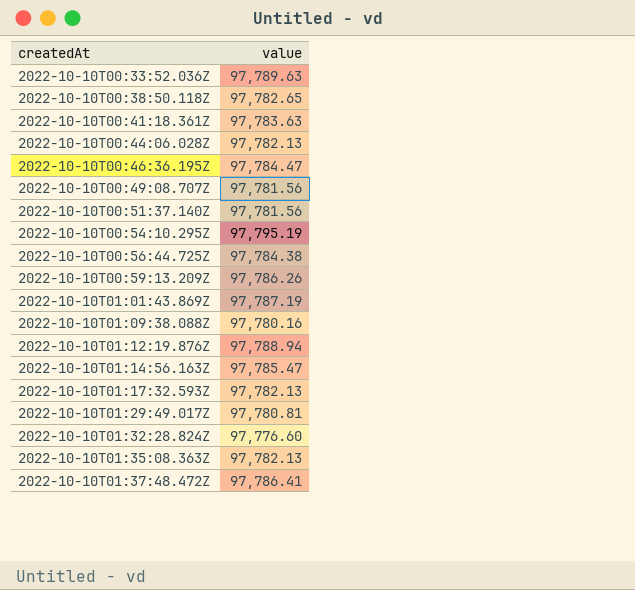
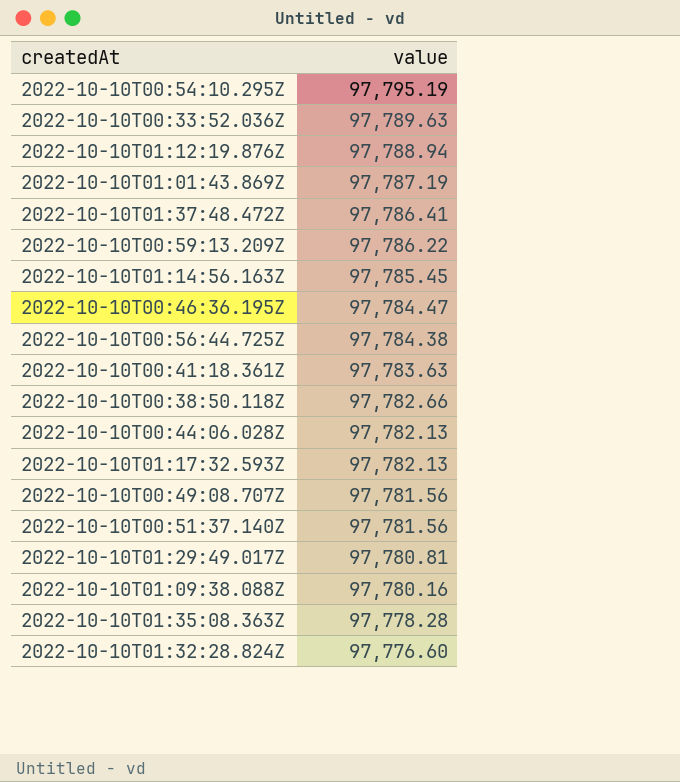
row order: createdAt ascending -> value descending
2022-10-10T00:59:13.209Z | value: 97,786.26 -> 97,786.22
2022-10-10T01:14:56.163Z | value: 97,785.47 -> 97,785.45
2022-10-10T00:38:50.118Z | value: 97,782.65 -> 97,782.66
2022-10-10T01:35:08.363Z | value: 97,782.13 -> 97,778.28

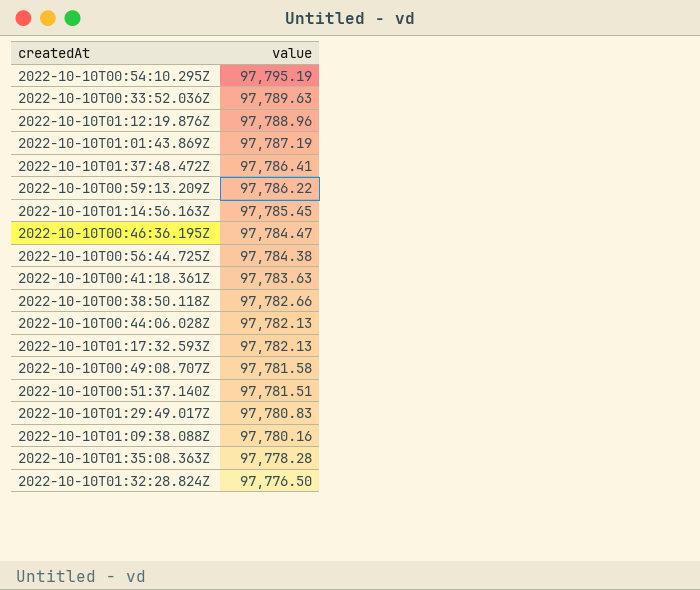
2022-10-10T01:12:19.876Z | value: 97,788.94 -> 97,788.96
2022-10-10T00:49:08.707Z | value: 97,781.56 -> 97,781.58
2022-10-10T00:51:37.140Z | value: 97,781.56 -> 97,781.51
2022-10-10T01:29:49.017Z | value: 97,780.81 -> 97,780.83
2022-10-10T01:32:28.824Z | value: 97,776.60 -> 97,776.50

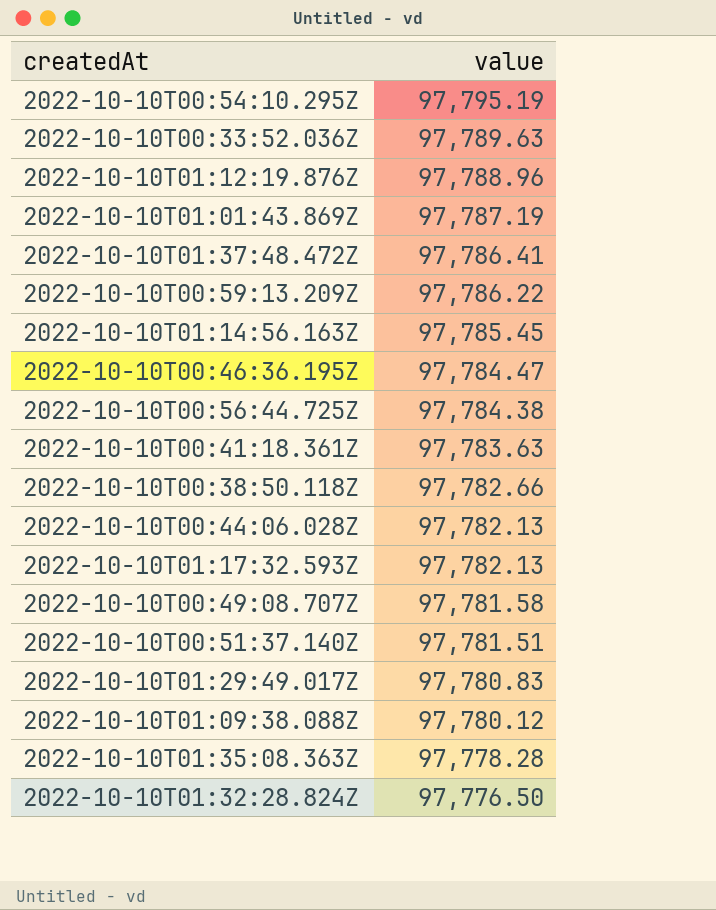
2022-10-10T01:09:38.088Z | value: 97,780.16 -> 97,780.12

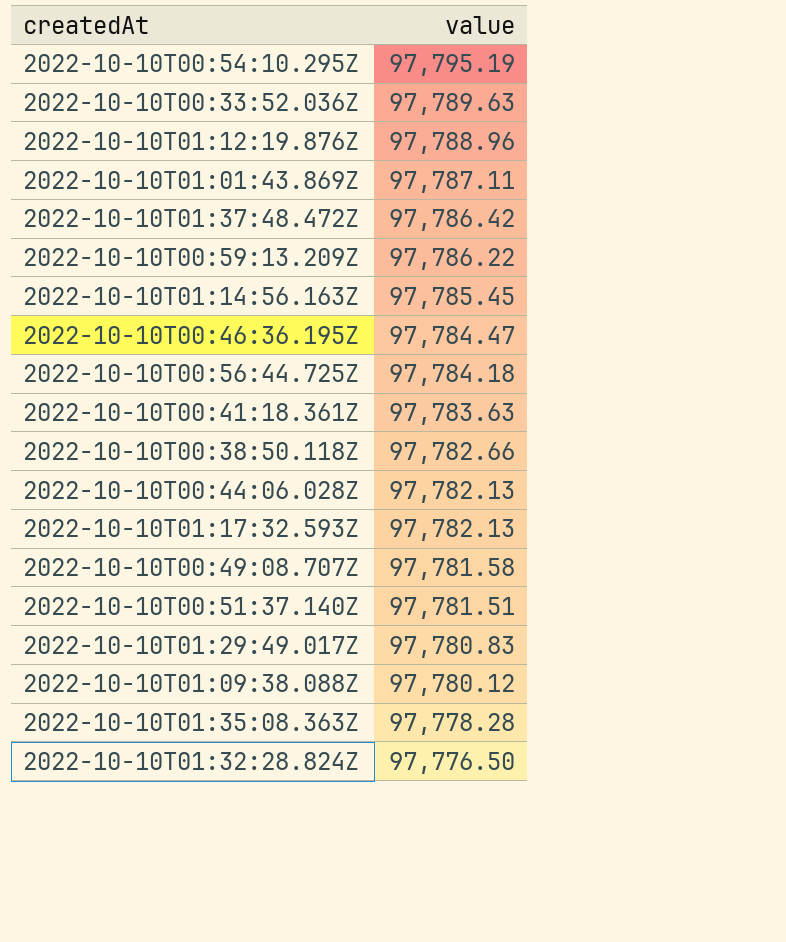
2022-10-10T01:01:43.869Z | value: 97,787.19 -> 97,787.11
2022-10-10T01:37:48.472Z | value: 97,786.41 -> 97,786.42
2022-10-10T00:56:44.725Z | value: 97,784.38 -> 97,784.18

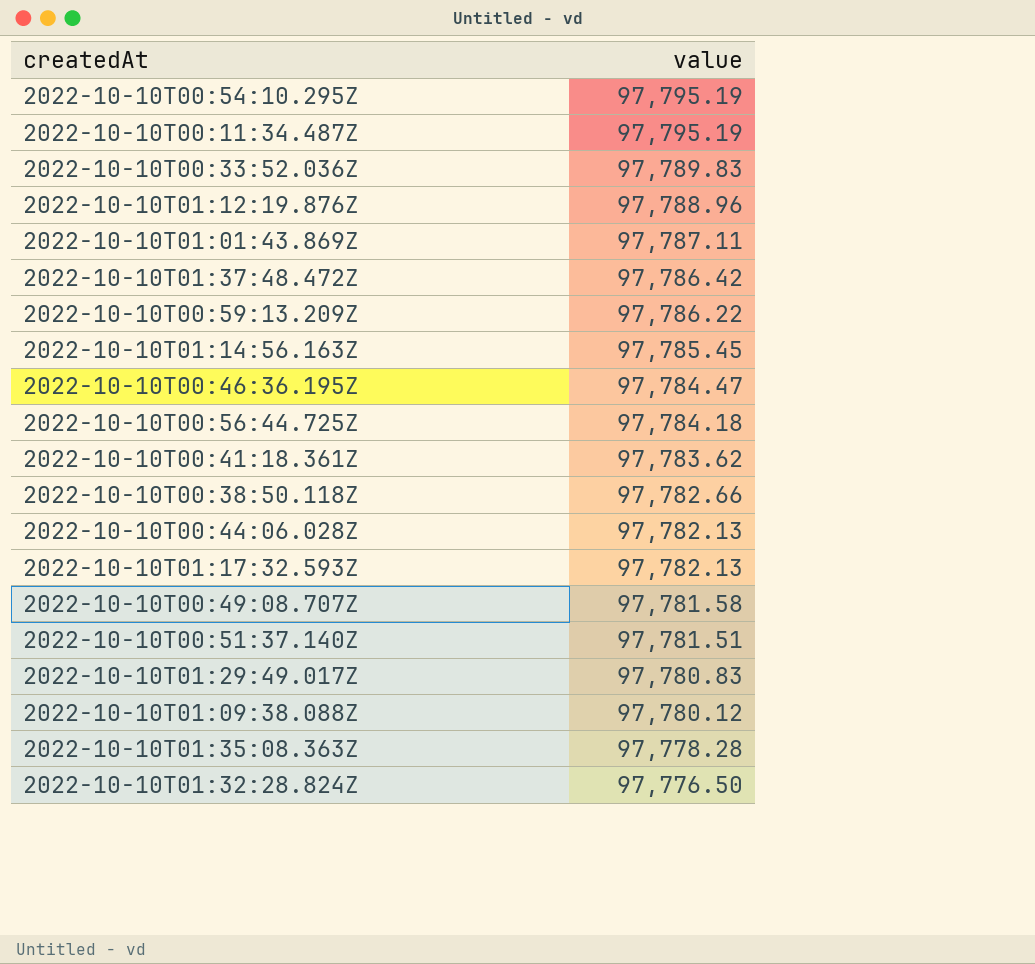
row 2022-10-10T00:11:34.487Z: none -> 97,795.19
2022-10-10T00:33:52.036Z | value: 97,789.63 -> 97,789.83
2022-10-10T00:41:18.361Z | value: 97,783.63 -> 97,783.62

